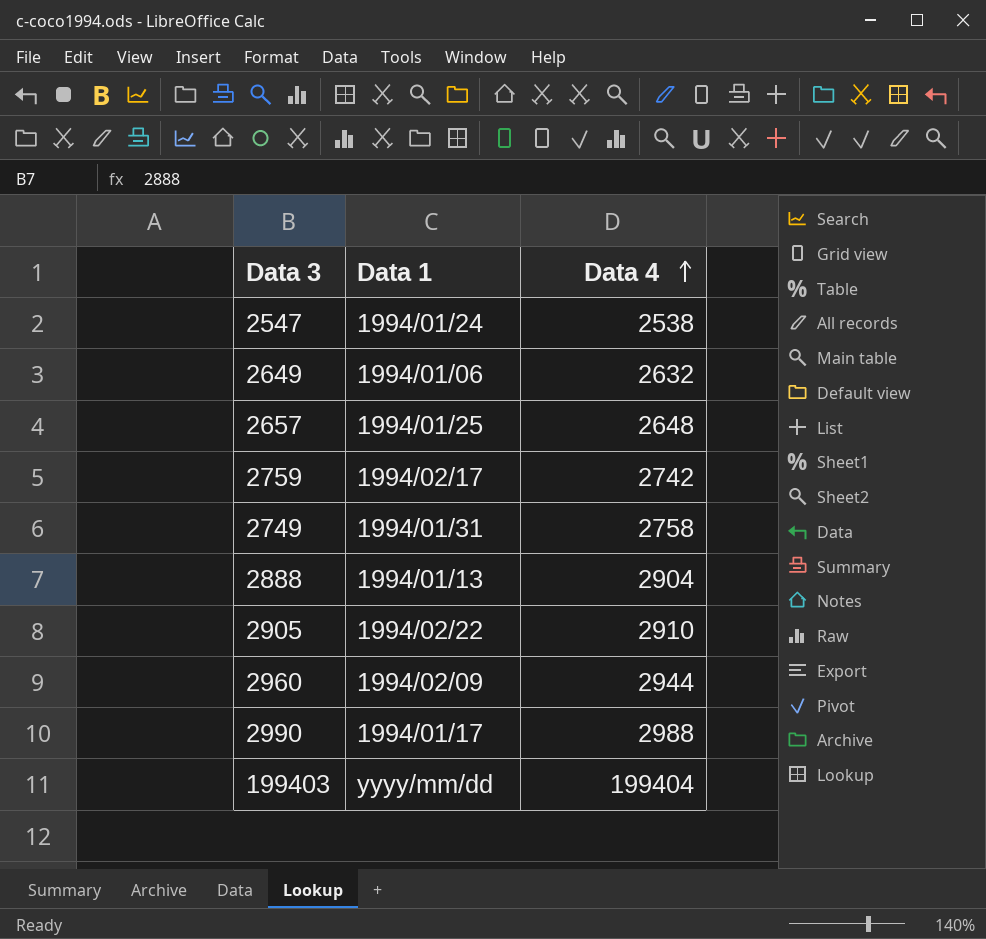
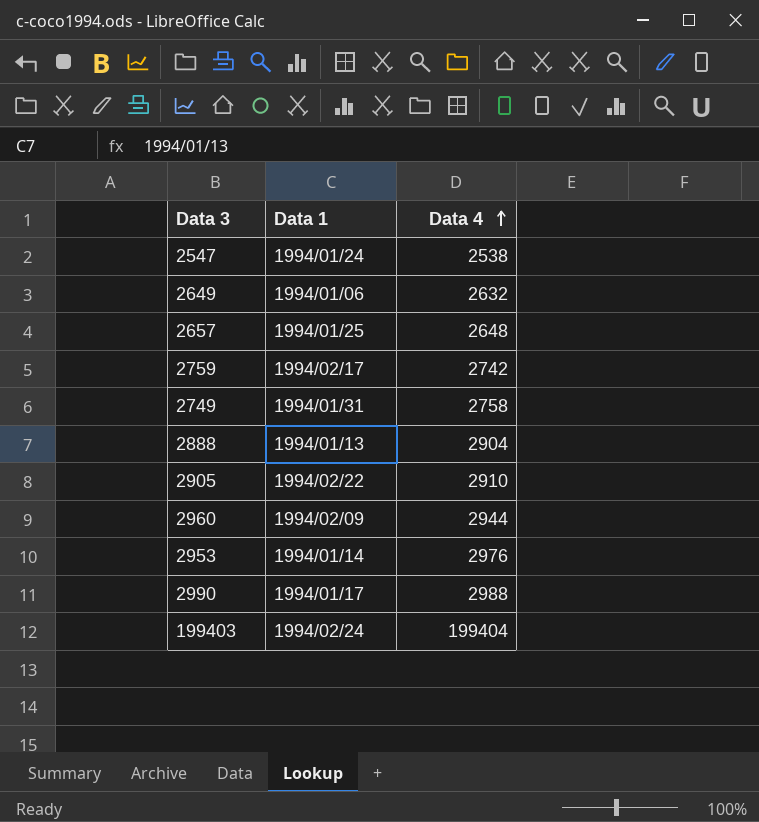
row 2953: none -> 1994/01/14 | 2976
199403 | Data 1: yyyy/mm/dd -> 1994/02/24

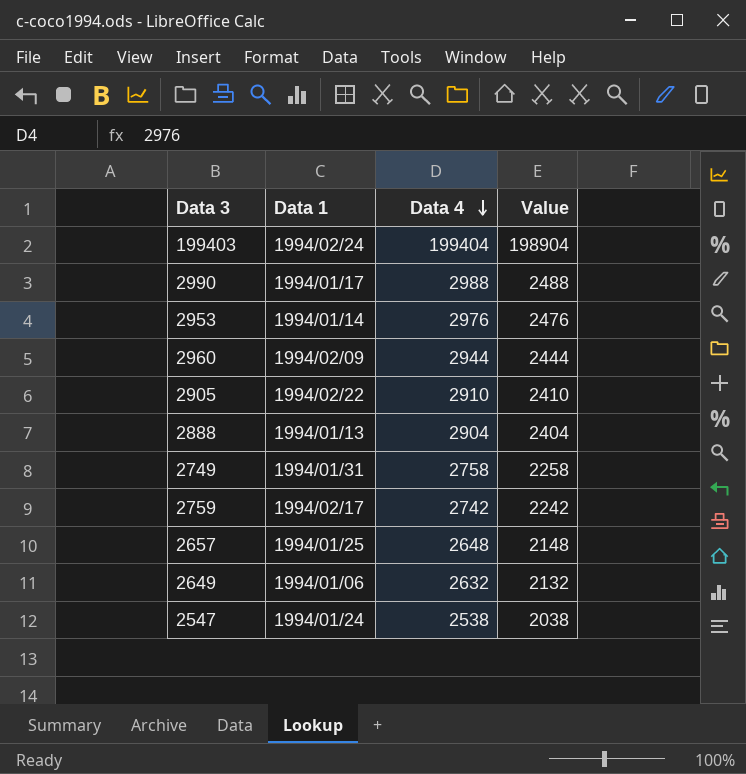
row order: Data 4 ascending -> Data 4 descending
column Value | formula: none -> [Data 4] - 500

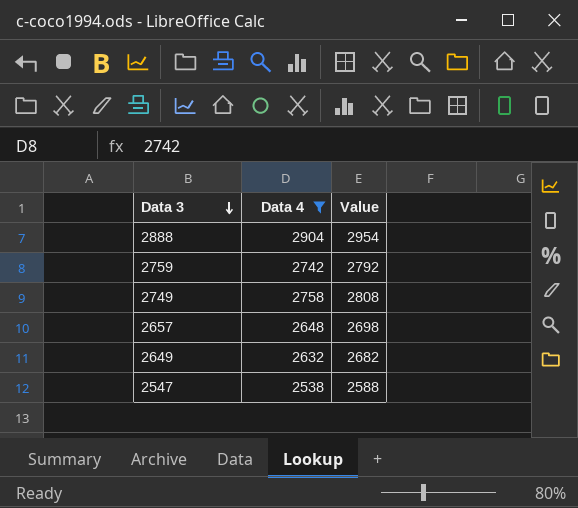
filter: none -> Data 4 <= 2904
row order: Data 4 descending -> Data 3 descending
column Data 1 | position: 2 -> none
column Value | formula: [Data 4] - 500 -> [Data 4] + 50

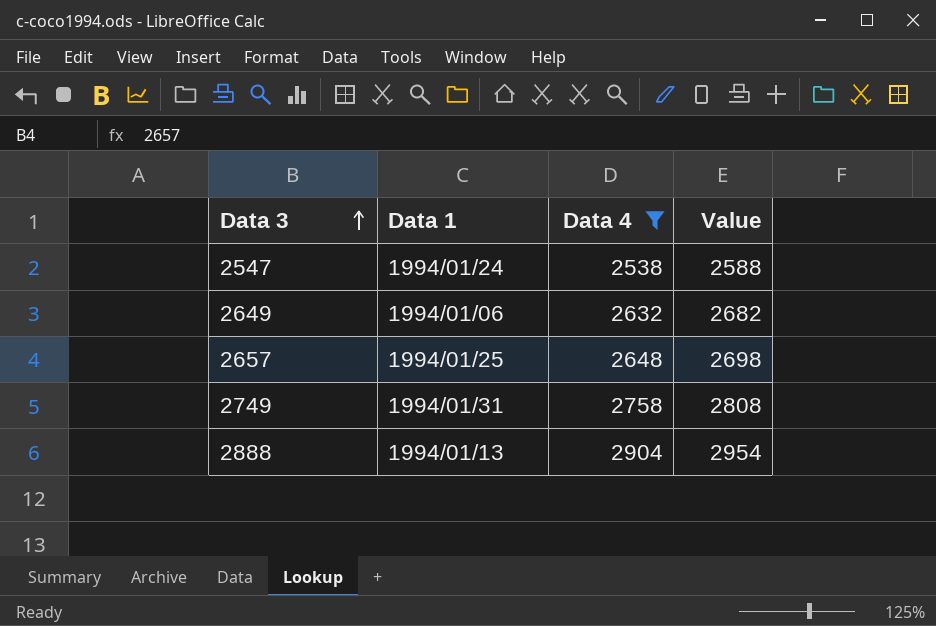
row order: Data 3 descending -> Data 3 ascending
column Data 1 | position: none -> 2
row 2759: 2742 | 2792 -> none

